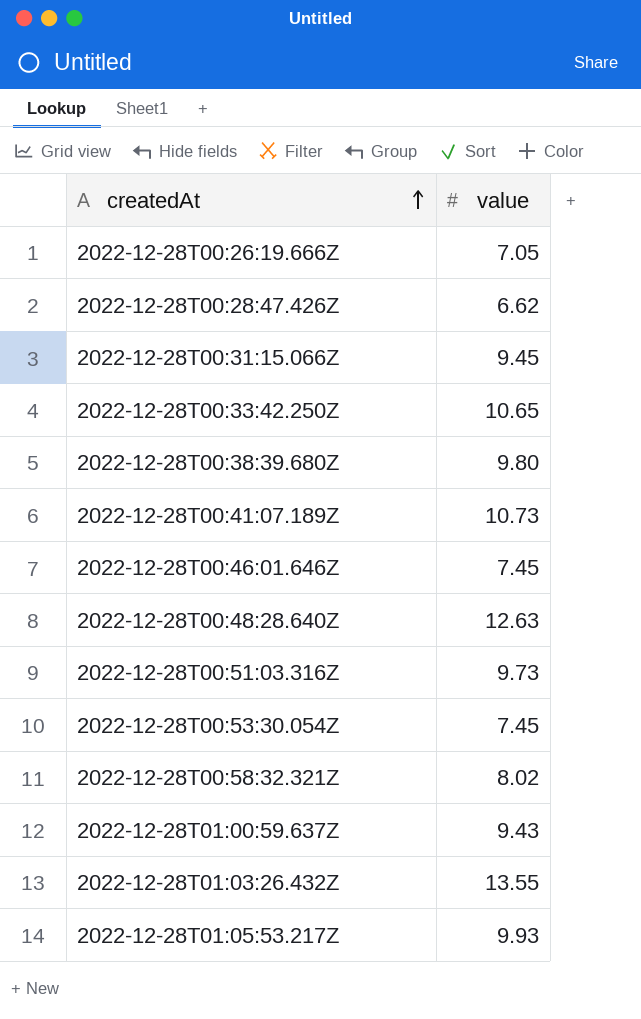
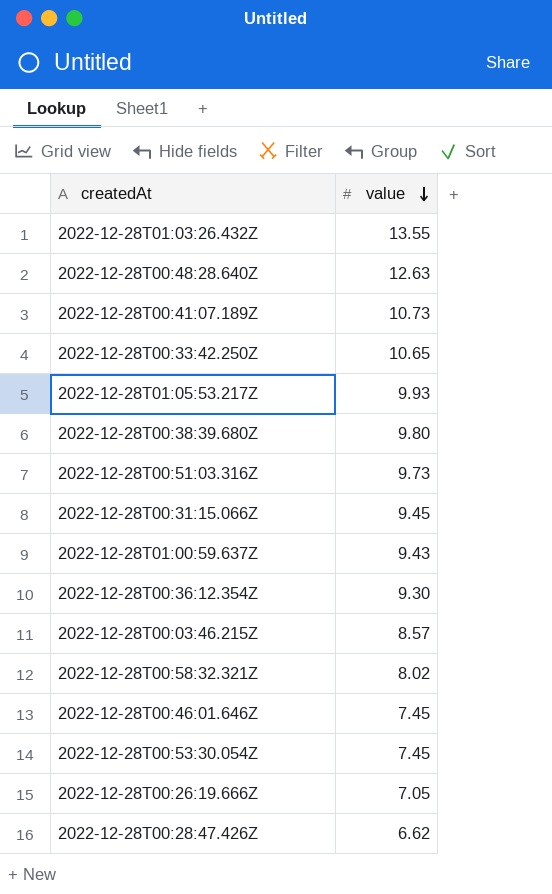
row order: createdAt ascending -> value descending
row 2022-12-28T00:36:12.354Z: none -> 9.30
row 2022-12-28T00:03:46.215Z: none -> 8.57

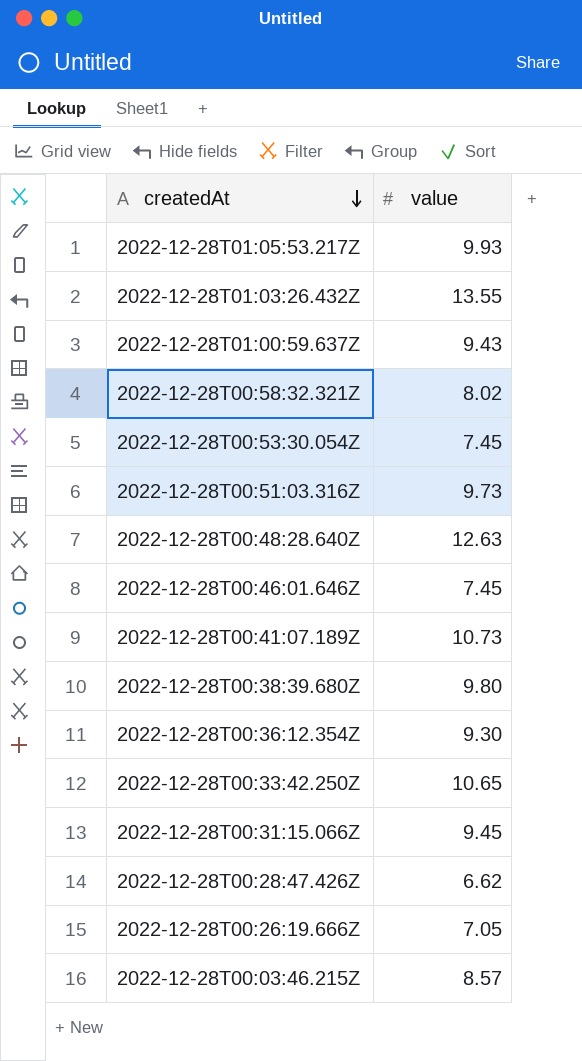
row order: value descending -> createdAt descending

